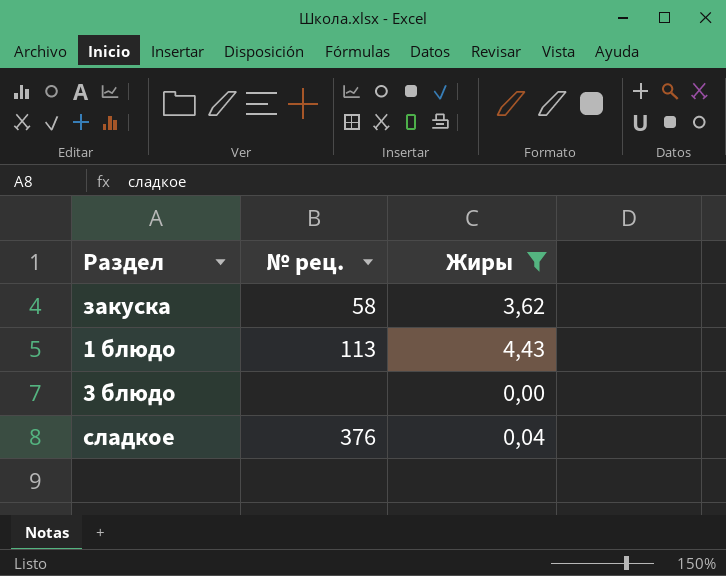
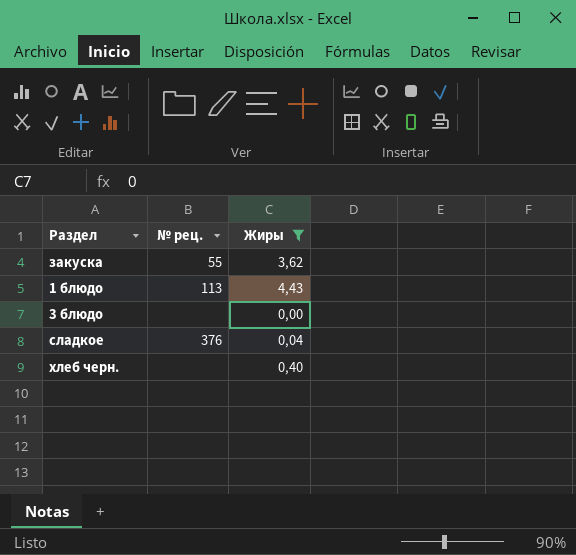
закуска | № рец.: 58 -> 55
row хлеб черн.: none -> none | 0,40

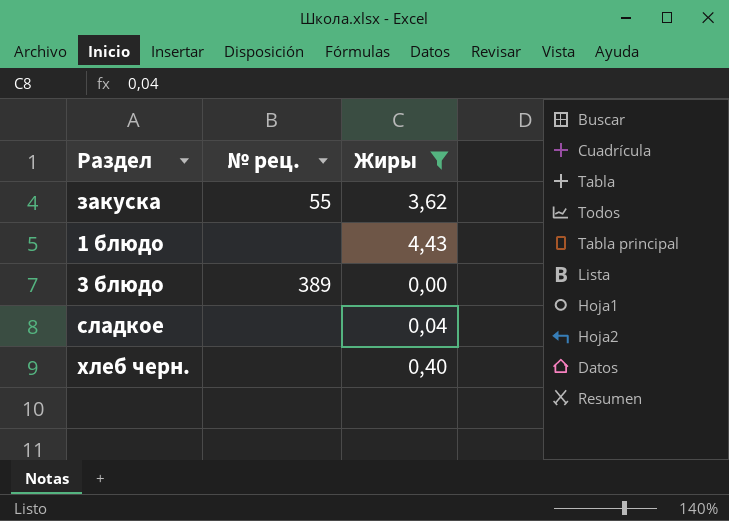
1 блюдо | № рец.: 113 -> none
3 блюдо | № рец.: none -> 389
сладкое | № рец.: 376 -> none

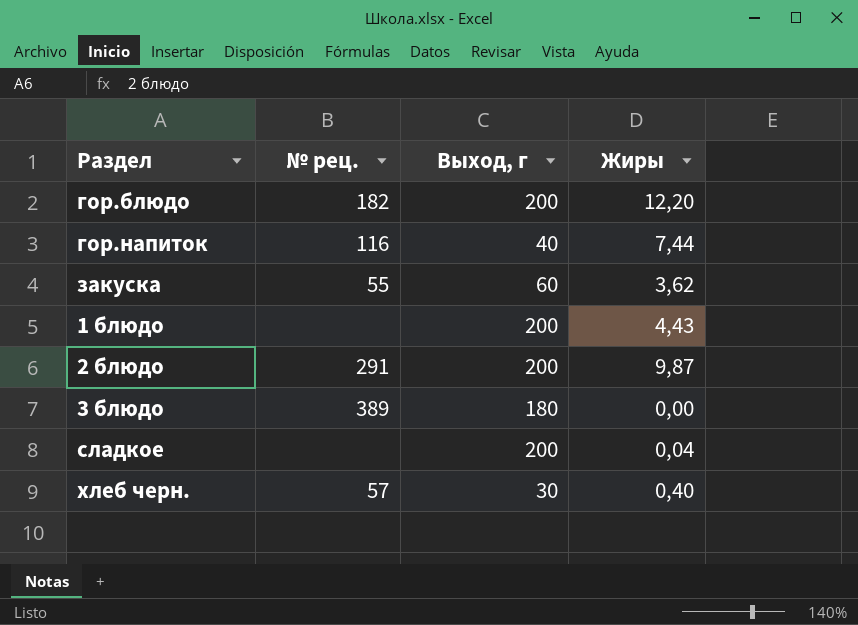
filter: Жиры <= 4,43 -> none
column Выход, г | position: none -> 3
хлеб черн. | № рец.: none -> 57

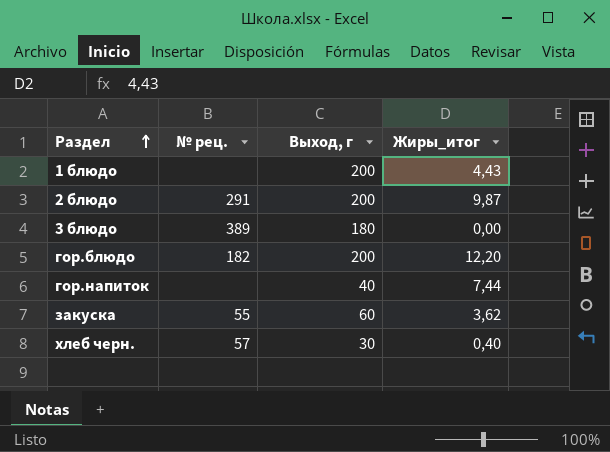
row order: none -> Раздел ascending
column name: Жиры -> Жиры_итог
row сладкое: none | 200 | 0,04 -> none
гор.напиток | № рец.: 116 -> none

